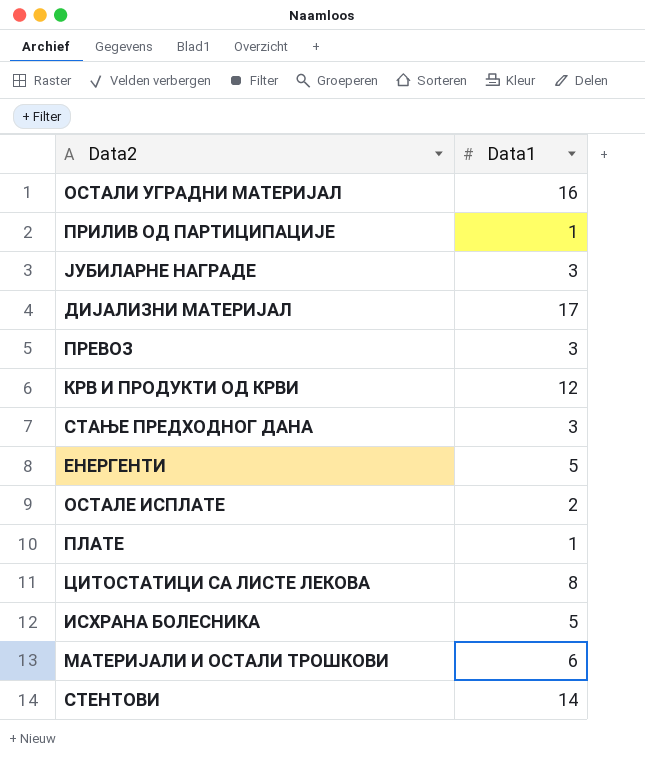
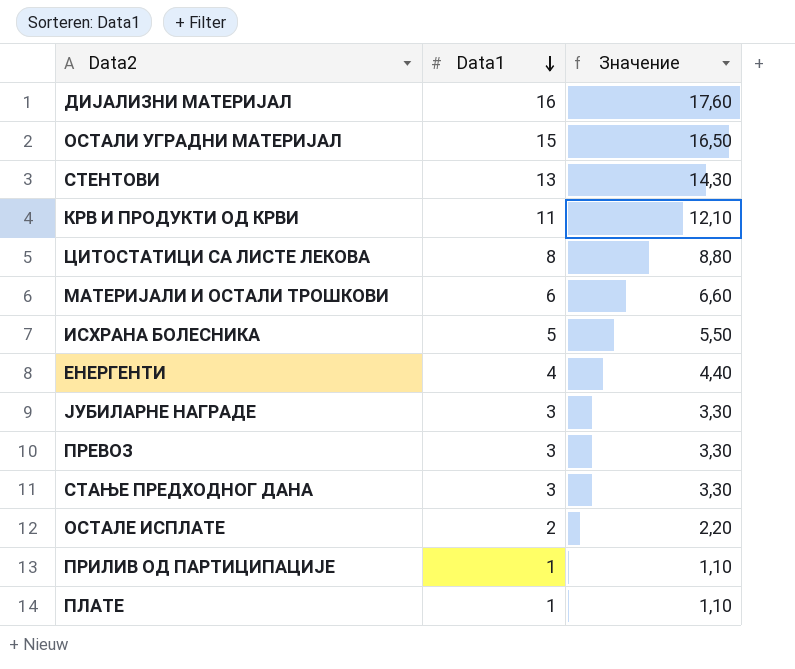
row order: none -> Data1 descending
column Значение | formula: none -> [Data1] * 1,1
ДИЈАЛИЗНИ МАТЕРИЈАЛ | Data1: 17 -> 16
ОСТАЛИ УГРАДНИ МАТЕРИЈАЛ | Data1: 16 -> 15
СТЕНТОВИ | Data1: 14 -> 13
КРВ И ПРОДУКТИ ОД КРВИ | Data1: 12 -> 11
ЕНЕРГЕНТИ | Data1: 5 -> 4

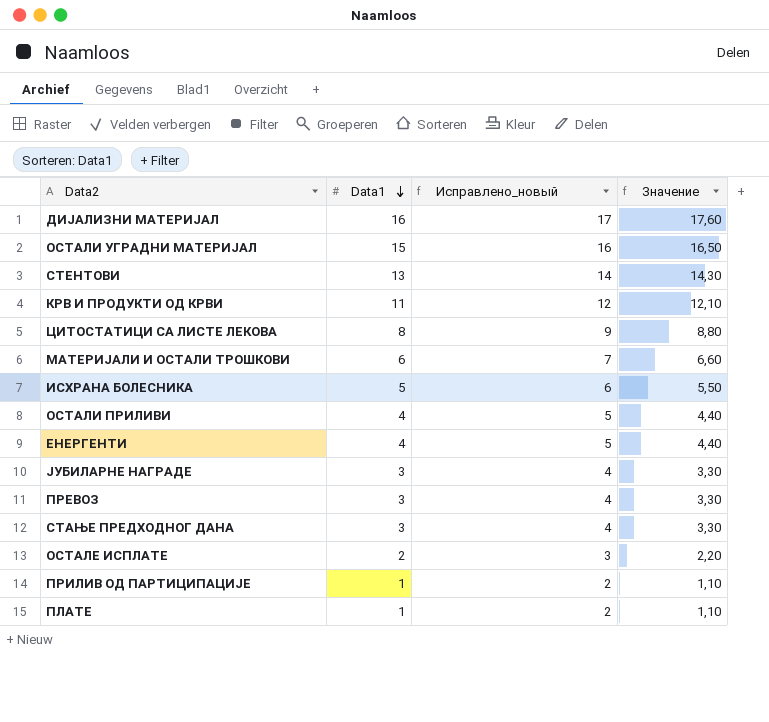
column Исправлено_новый | formula: none -> [Data1] + 1
row ОСТАЛИ ПРИЛИВИ: none -> 4 | 5 | 4,40

